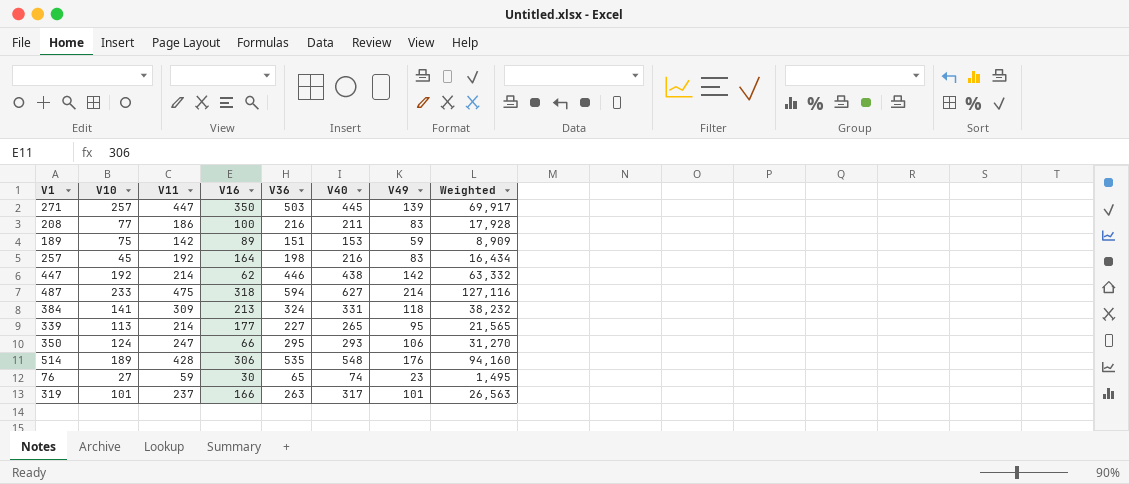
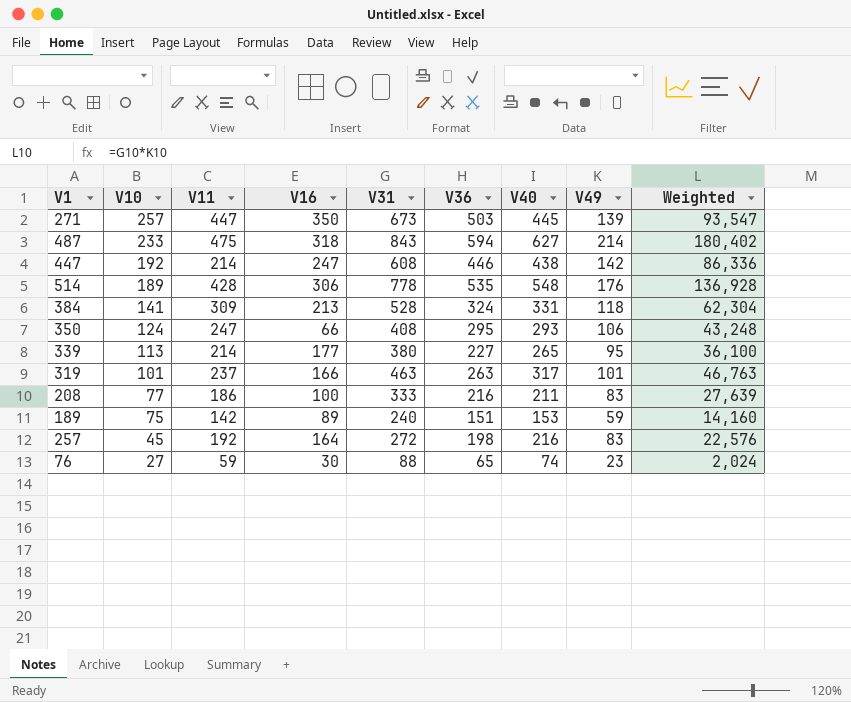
row order: none -> V10 descending
column V31 | position: none -> 5
column Weighted | formula: [V36] * [V49] -> [V31] * [V49]
447 | V16: 62 -> 247

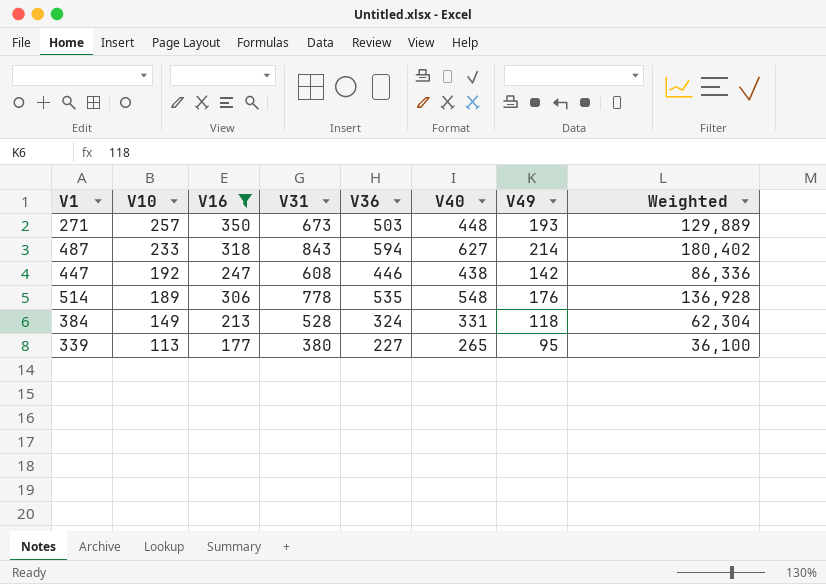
filter: none -> V16 >= 177
column V11 | position: 3 -> none
271 | V40: 445 -> 448
271 | V49: 139 -> 193
271 | Weighted: 93,547 -> 129,889
384 | V10: 141 -> 149

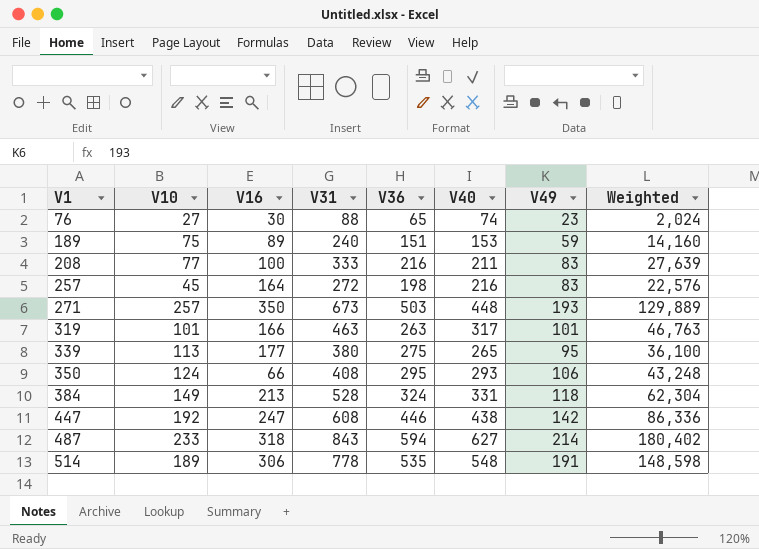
filter: V16 >= 177 -> none
row order: V10 descending -> V1 ascending
339 | V36: 227 -> 275
514 | V49: 176 -> 191
514 | Weighted: 136,928 -> 148,598

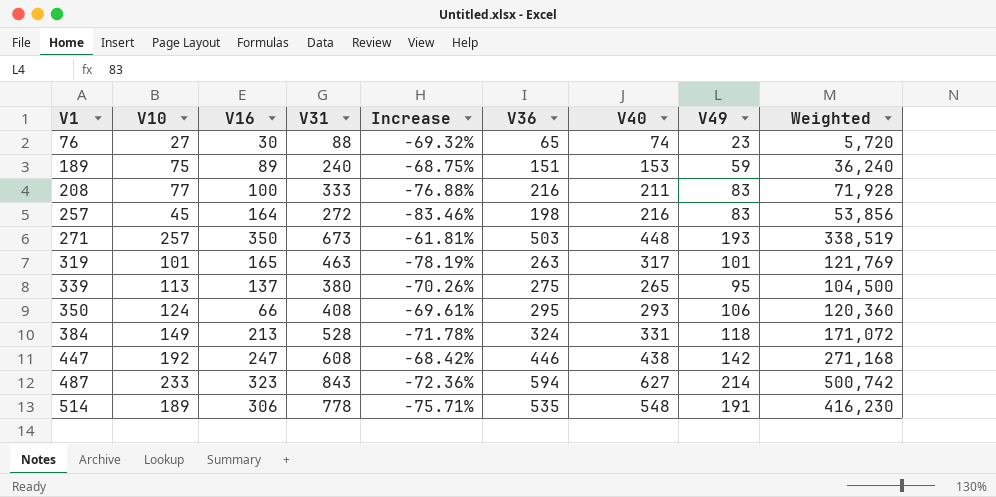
column Increase | formula: none -> ([V10] - [V31]) / [V31]
column Weighted | formula: [V31] * [V49] -> [V31] * [V36]
319 | V16: 166 -> 165
339 | V16: 177 -> 137
487 | V16: 318 -> 323

